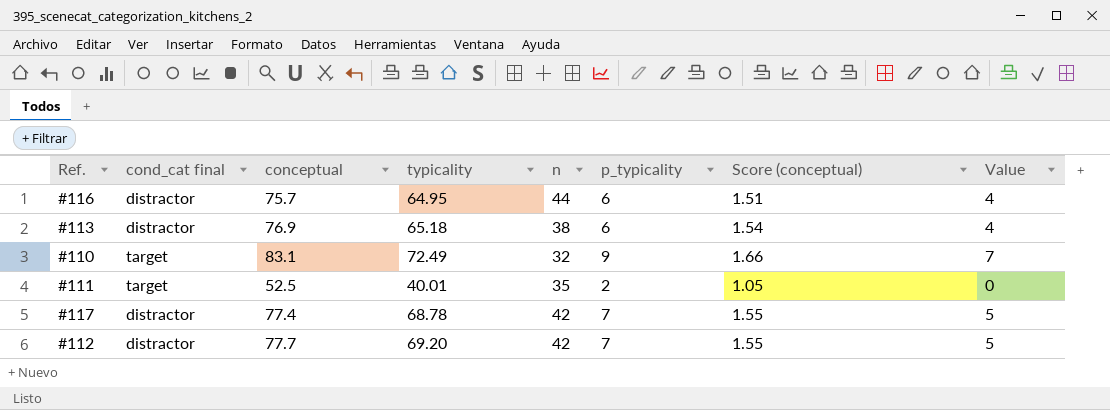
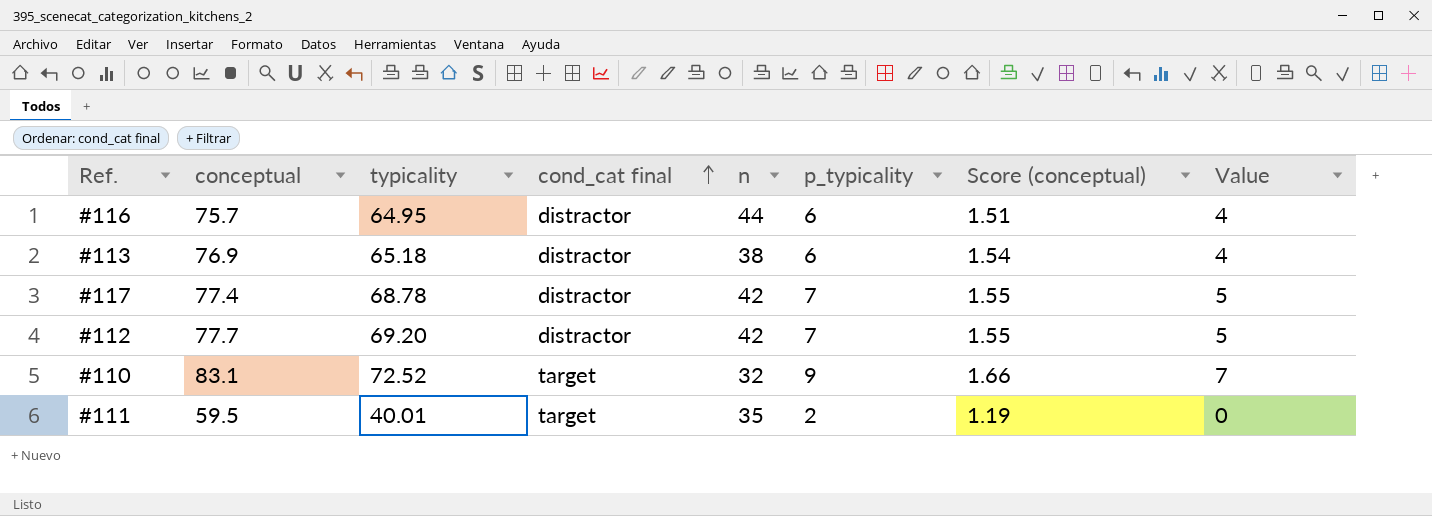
row order: none -> cond_cat final ascending
column cond_cat final | position: 2 -> 4
#110 | typicality: 72.49 -> 72.52
#111 | conceptual: 52.5 -> 59.5
#111 | Score (conceptual): 1.05 -> 1.19

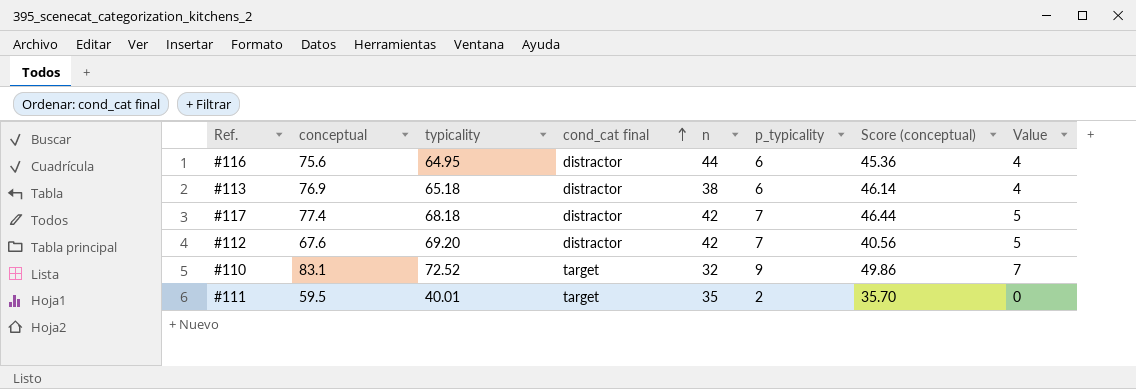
column Score (conceptual) | formula: [conceptual] * 0.02 -> [conceptual] * 0.6
#116 | conceptual: 75.7 -> 75.6
#117 | typicality: 68.78 -> 68.18
#112 | conceptual: 77.7 -> 67.6

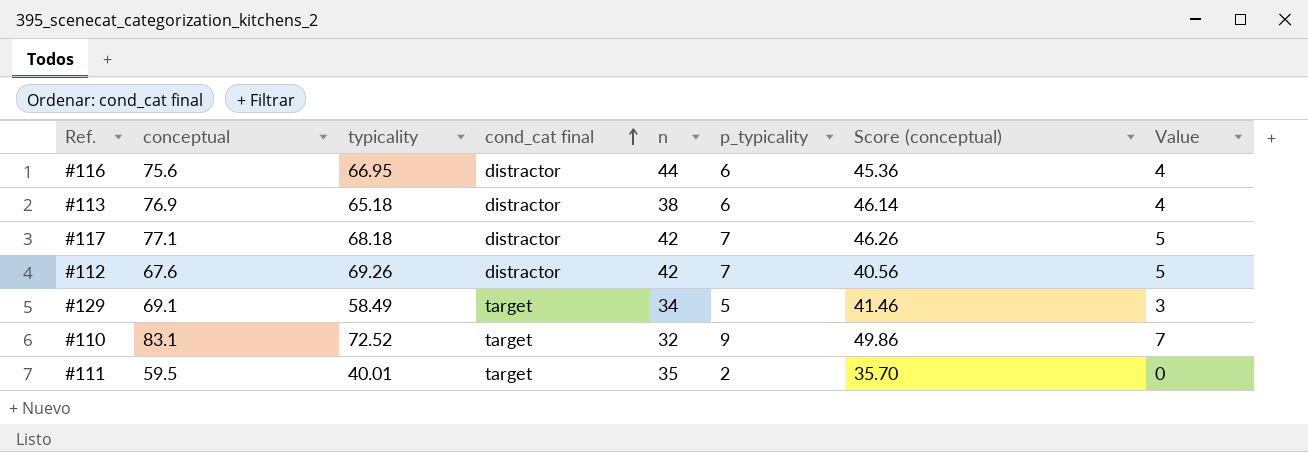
#116 | typicality: 64.95 -> 66.95
#117 | conceptual: 77.4 -> 77.1
#117 | Score (conceptual): 46.44 -> 46.26
#112 | typicality: 69.20 -> 69.26
row #129: none -> 69.1 | 58.49 | target | 34 | 5 | 41.46 | 3

